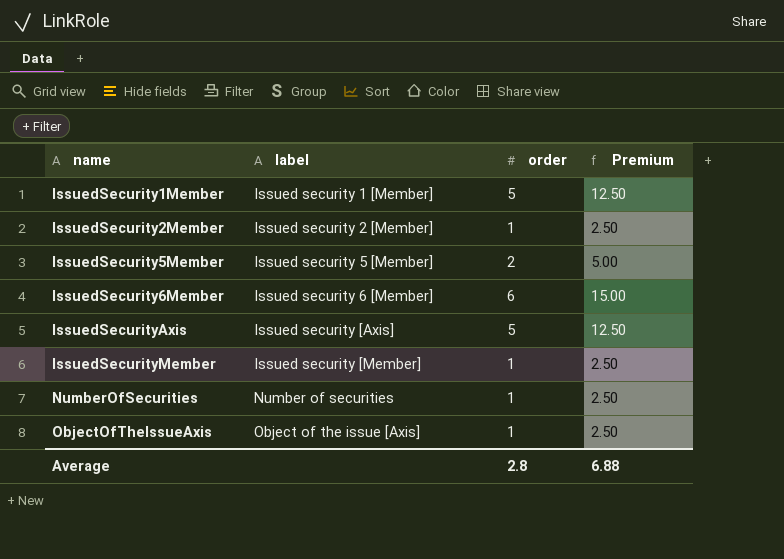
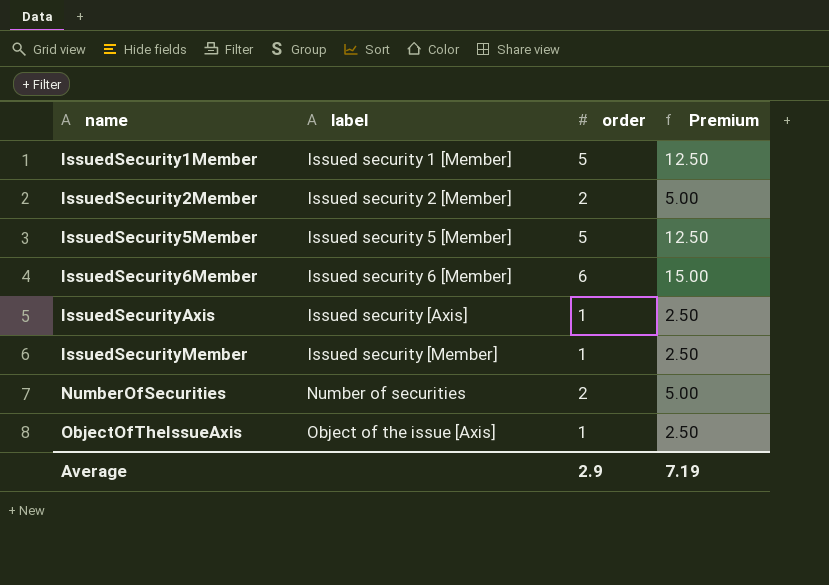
IssuedSecurity2Member | order: 1 -> 2
IssuedSecurity2Member | Premium: 2.50 -> 5.00
IssuedSecurity5Member | order: 2 -> 5
IssuedSecurity5Member | Premium: 5.00 -> 12.50
IssuedSecurityAxis | order: 5 -> 1
IssuedSecurityAxis | Premium: 12.50 -> 2.50
NumberOfSecurities | order: 1 -> 2
NumberOfSecurities | Premium: 2.50 -> 5.00
Average | order: 2.8 -> 2.9
Average | Premium: 6.88 -> 7.19

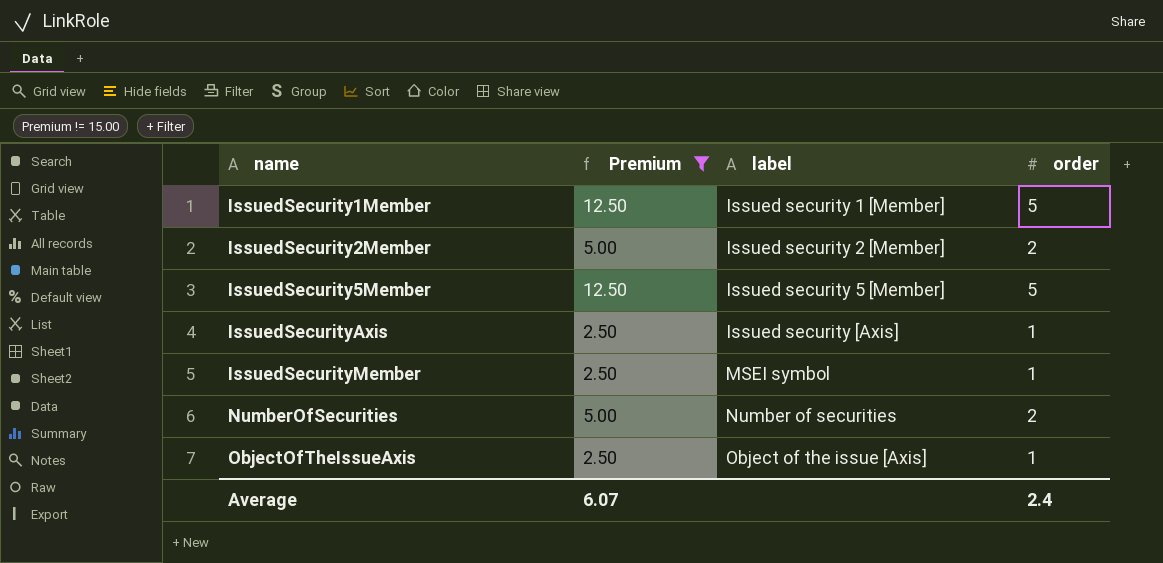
filter: none -> Premium != 15.00
column Premium | position: 4 -> 2
IssuedSecurityMember | label: Issued security [Member] -> MSEI symbol
Average | Premium: 7.19 -> 6.07
Average | order: 2.9 -> 2.4

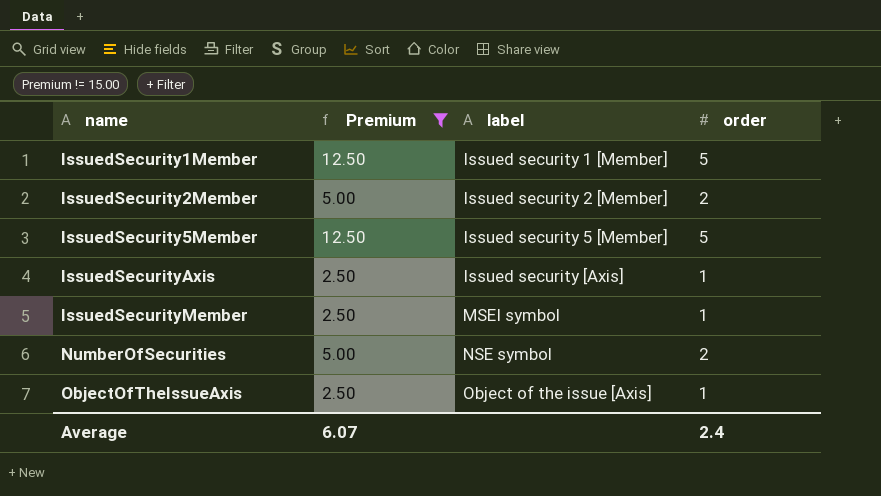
NumberOfSecurities | label: Number of securities -> NSE symbol

